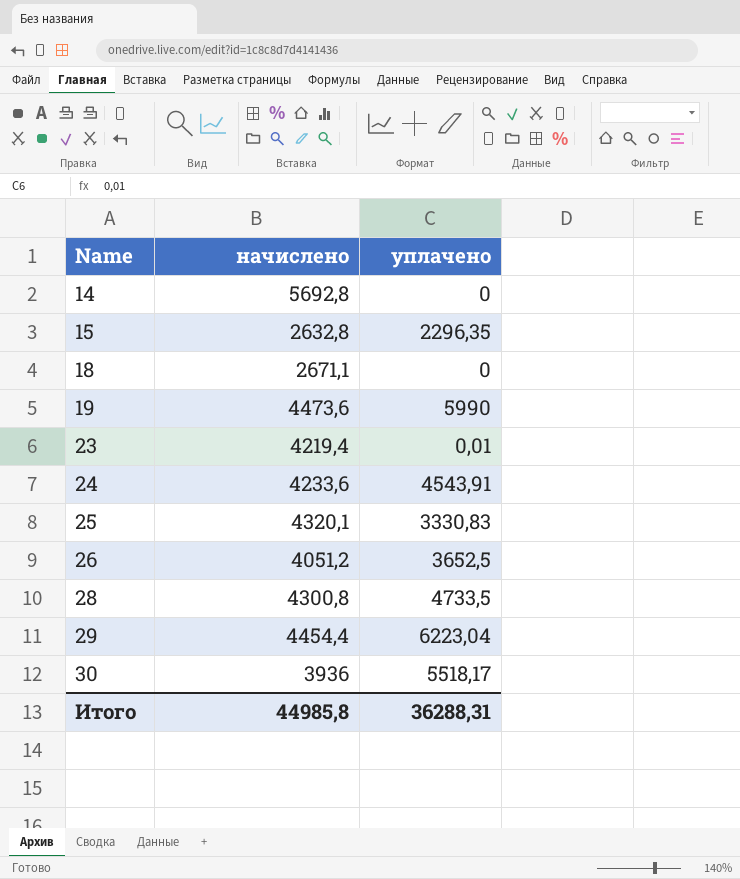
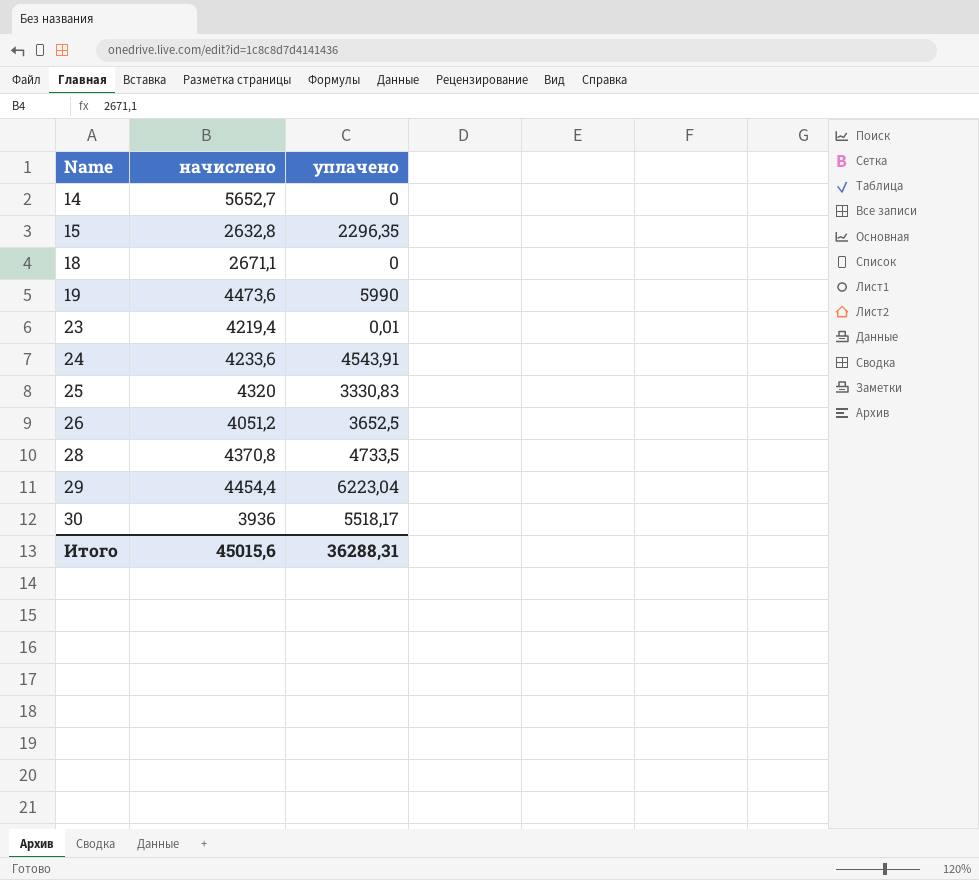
14 | начислено: 5692,8 -> 5652,7
25 | начислено: 4320,1 -> 4320
28 | начислено: 4300,8 -> 4370,8
Итого | начислено: 44985,8 -> 45015,6

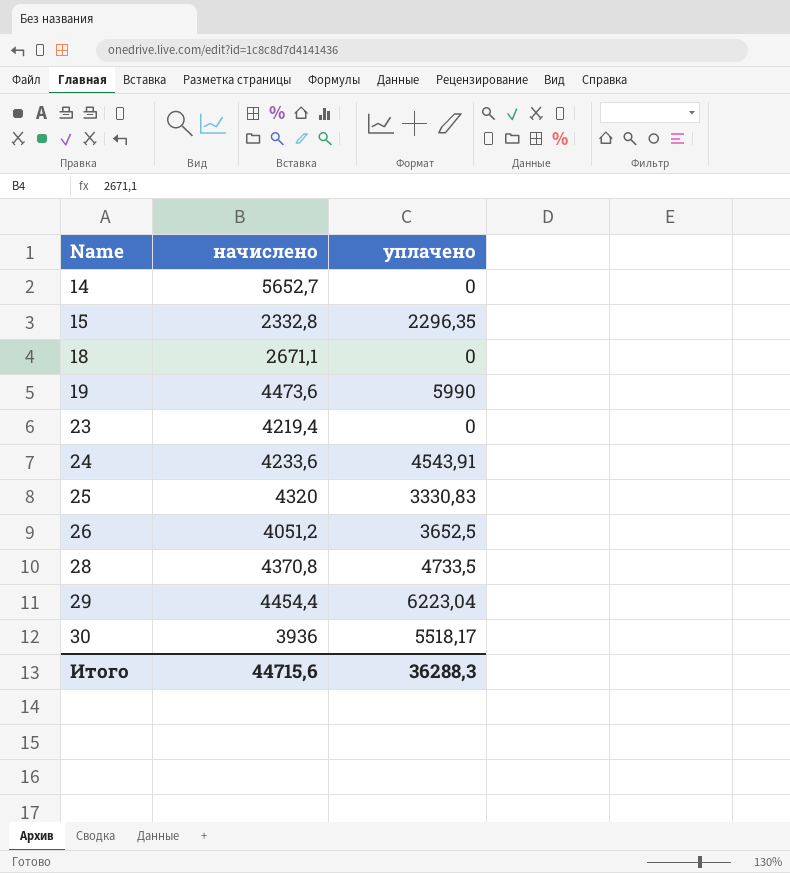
15 | начислено: 2632,8 -> 2332,8
23 | уплачено: 0,01 -> 0
Итого | начислено: 45015,6 -> 44715,6
Итого | уплачено: 36288,31 -> 36288,3

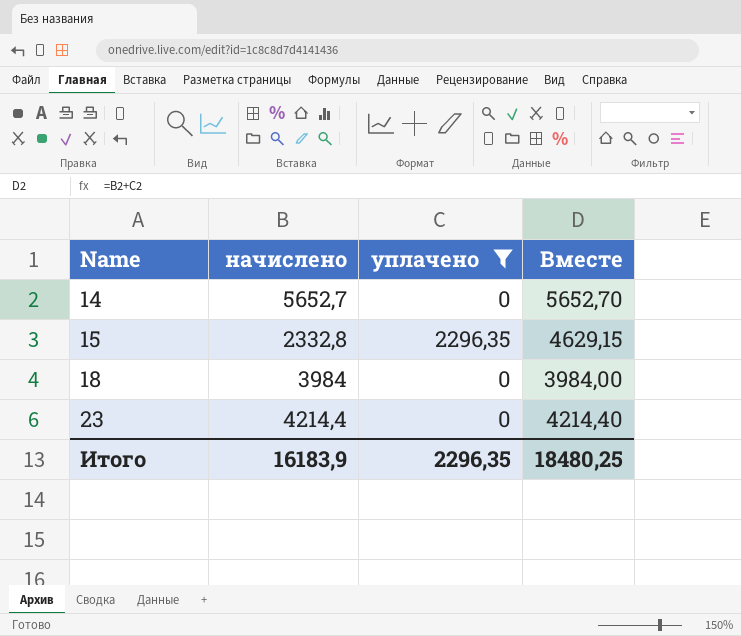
filter: none -> уплачено <= 2296,35
column Вместе | formula: none -> [начислено] + [уплачено]
18 | начислено: 2671,1 -> 3984
23 | начислено: 4219,4 -> 4214,4
Итого | начислено: 44715,6 -> 16183,9
Итого | уплачено: 36288,3 -> 2296,35

